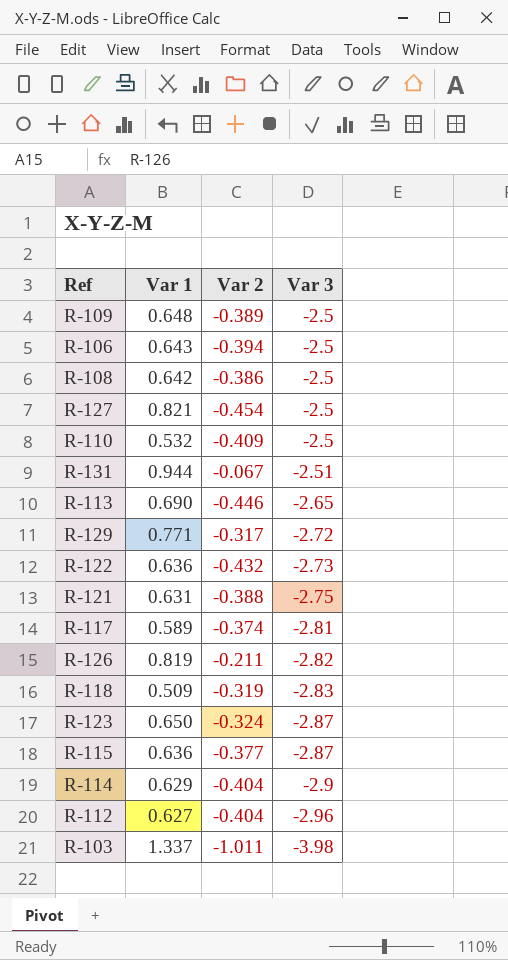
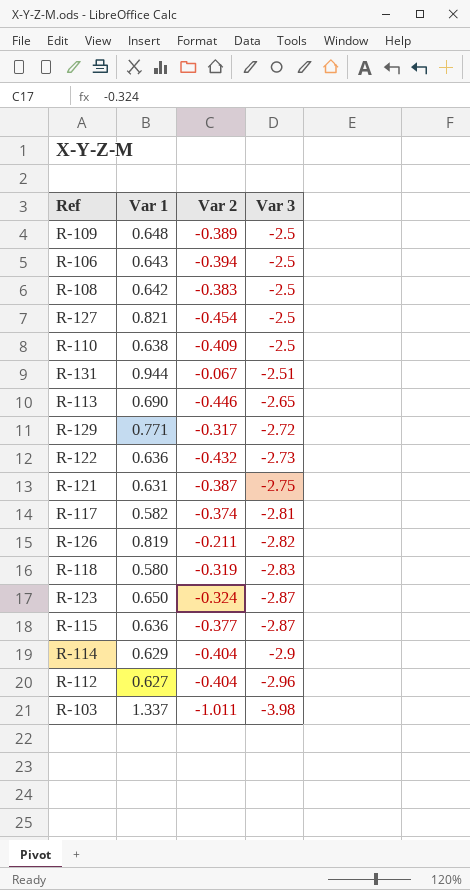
R-108 | Var 2: -0.386 -> -0.383
R-110 | Var 1: 0.532 -> 0.638
R-121 | Var 2: -0.388 -> -0.387
R-117 | Var 1: 0.589 -> 0.582
R-118 | Var 1: 0.509 -> 0.580

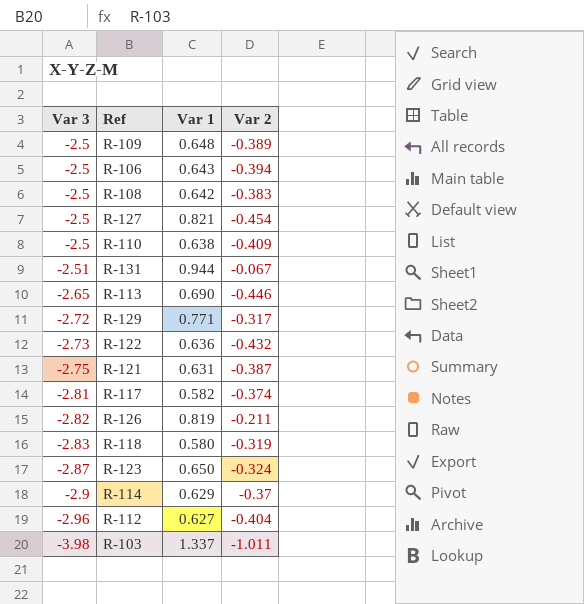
column Var 3 | position: 4 -> 1
row R-115: 0.636 | -0.377 | -2.87 -> none
R-114 | Var 2: -0.404 -> -0.37

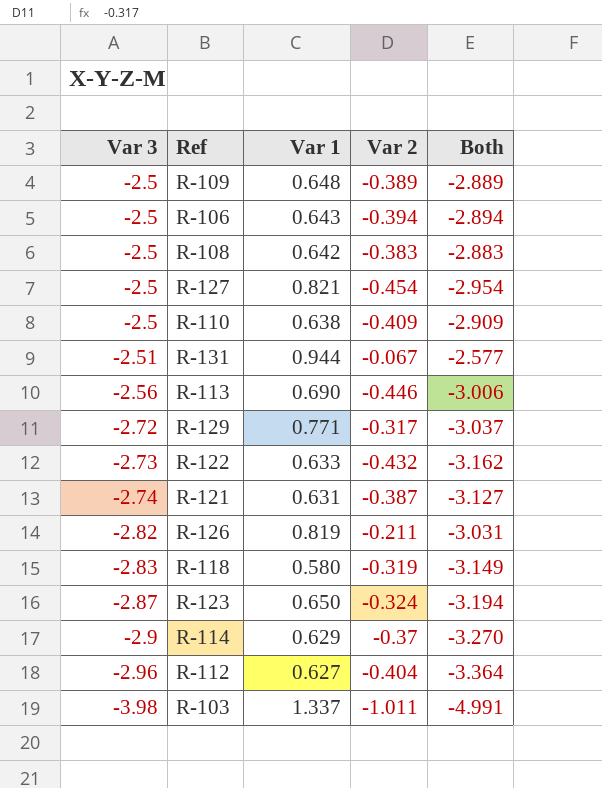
column Both | formula: none -> [Var 3] + [Var 2]
row R-117: -2.81 | 0.582 | -0.374 -> none
R-113 | Var 3: -2.65 -> -2.56
R-122 | Var 1: 0.636 -> 0.633
R-121 | Var 3: -2.75 -> -2.74

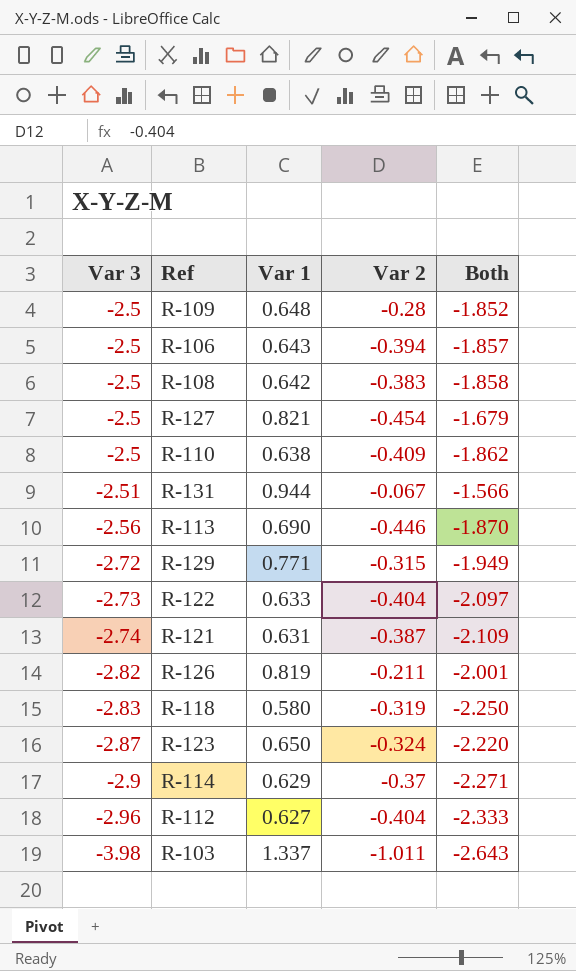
column Both | formula: [Var 3] + [Var 2] -> [Var 3] + [Var 1]
R-109 | Var 2: -0.389 -> -0.28
R-129 | Var 2: -0.317 -> -0.315
R-122 | Var 2: -0.432 -> -0.404

